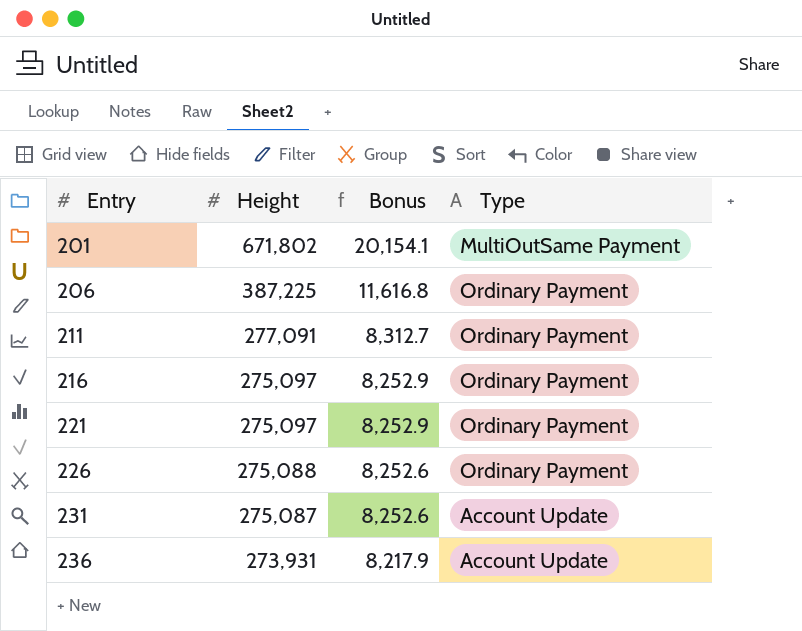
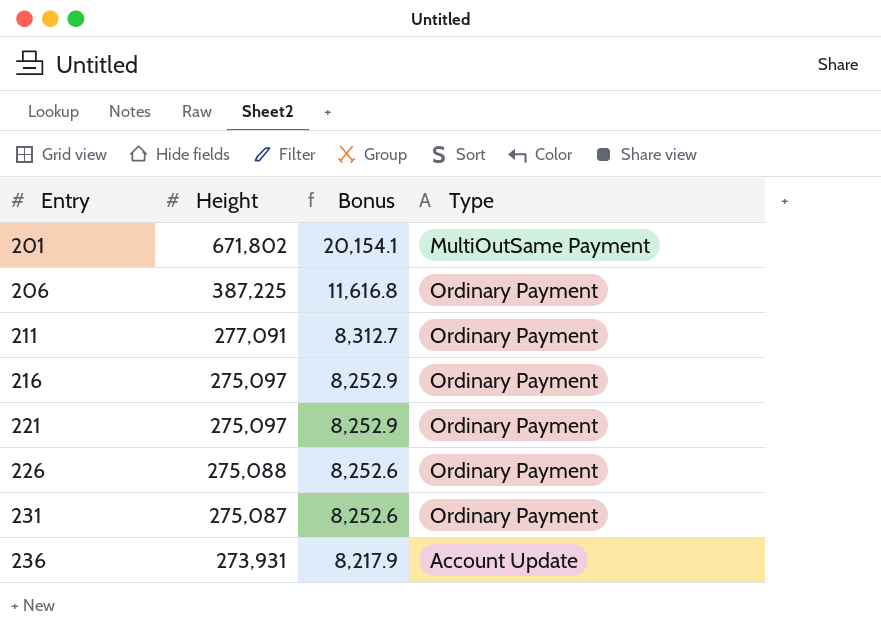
231 | Type: Account Update -> Ordinary Payment

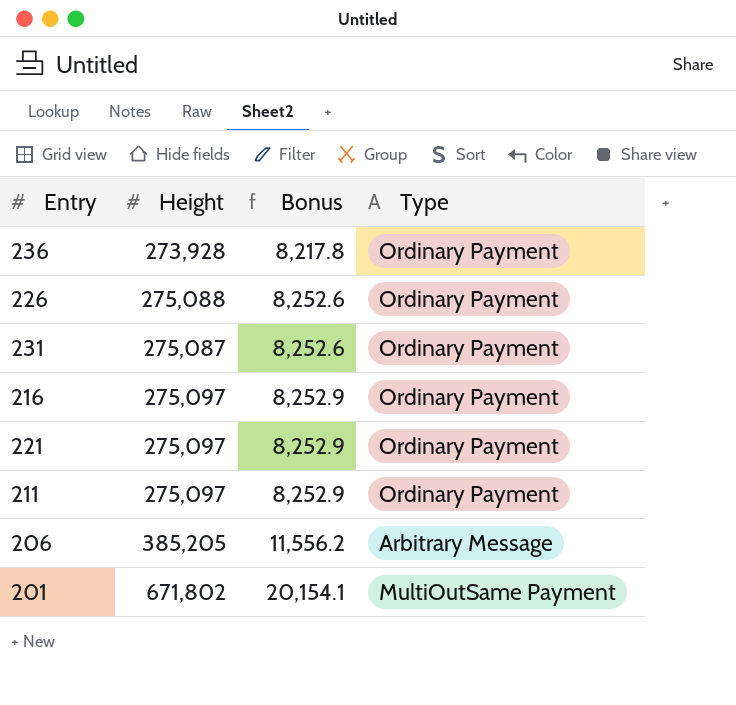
row order: Entry ascending -> Bonus ascending
236 | Height: 273,931 -> 273,928
236 | Bonus: 8,217.9 -> 8,217.8
236 | Type: Account Update -> Ordinary Payment
211 | Height: 277,091 -> 275,097
211 | Bonus: 8,312.7 -> 8,252.9
206 | Height: 387,225 -> 385,205
206 | Bonus: 11,616.8 -> 11,556.2
206 | Type: Ordinary Payment -> Arbitrary Message

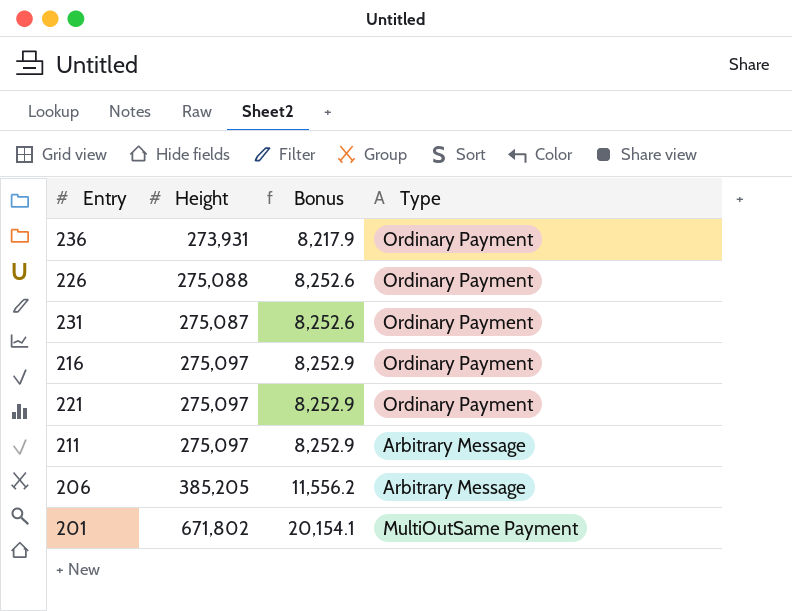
236 | Height: 273,928 -> 273,931
236 | Bonus: 8,217.8 -> 8,217.9
211 | Type: Ordinary Payment -> Arbitrary Message

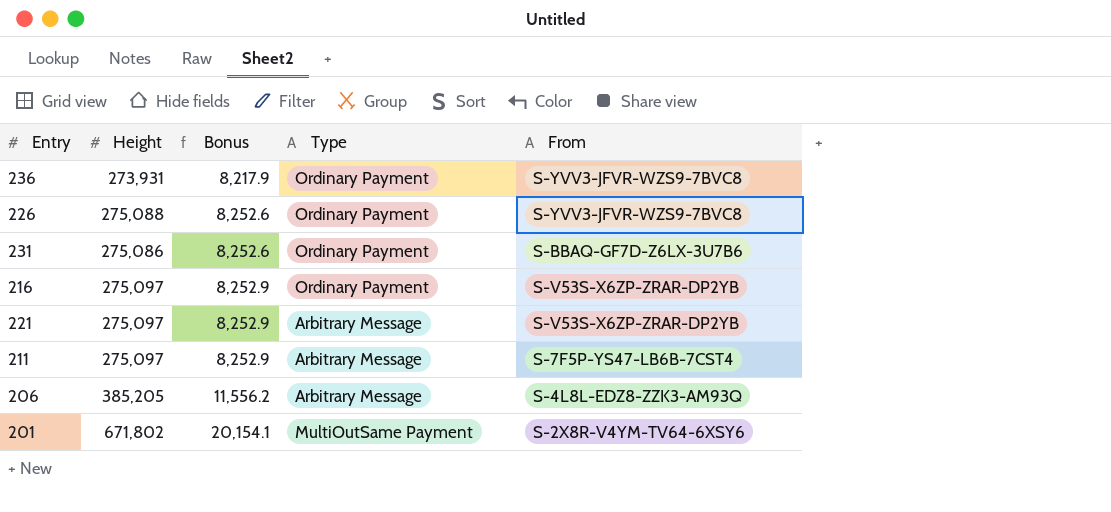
column From | position: none -> 5
231 | Height: 275,087 -> 275,086
221 | Type: Ordinary Payment -> Arbitrary Message

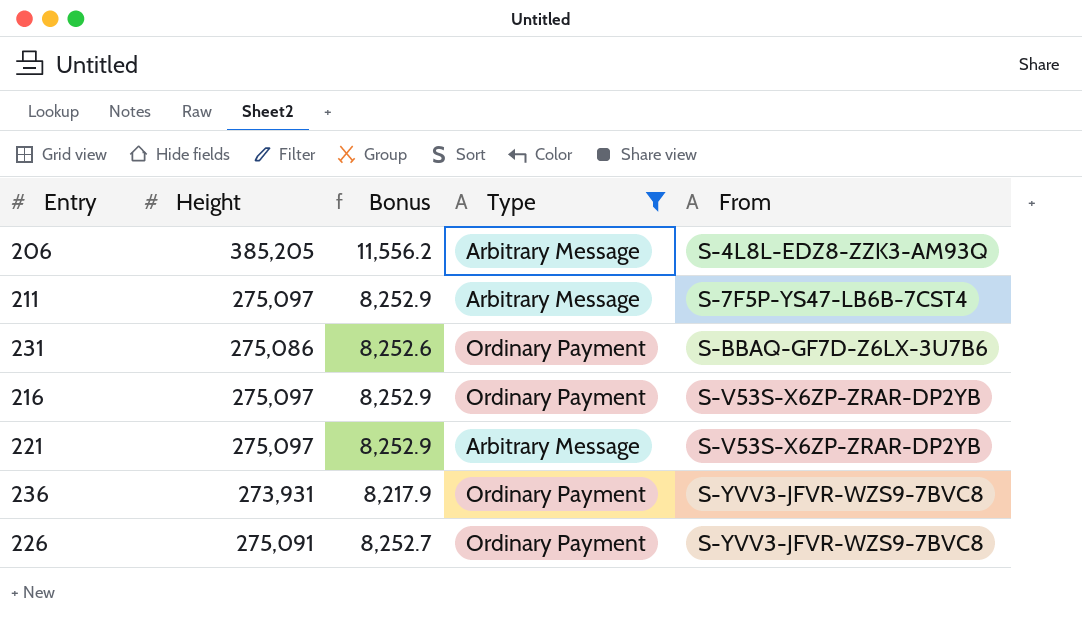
filter: none -> Type != MultiOutSame Payment
row order: Bonus ascending -> From ascending
226 | Height: 275,088 -> 275,091
226 | Bonus: 8,252.6 -> 8,252.7

